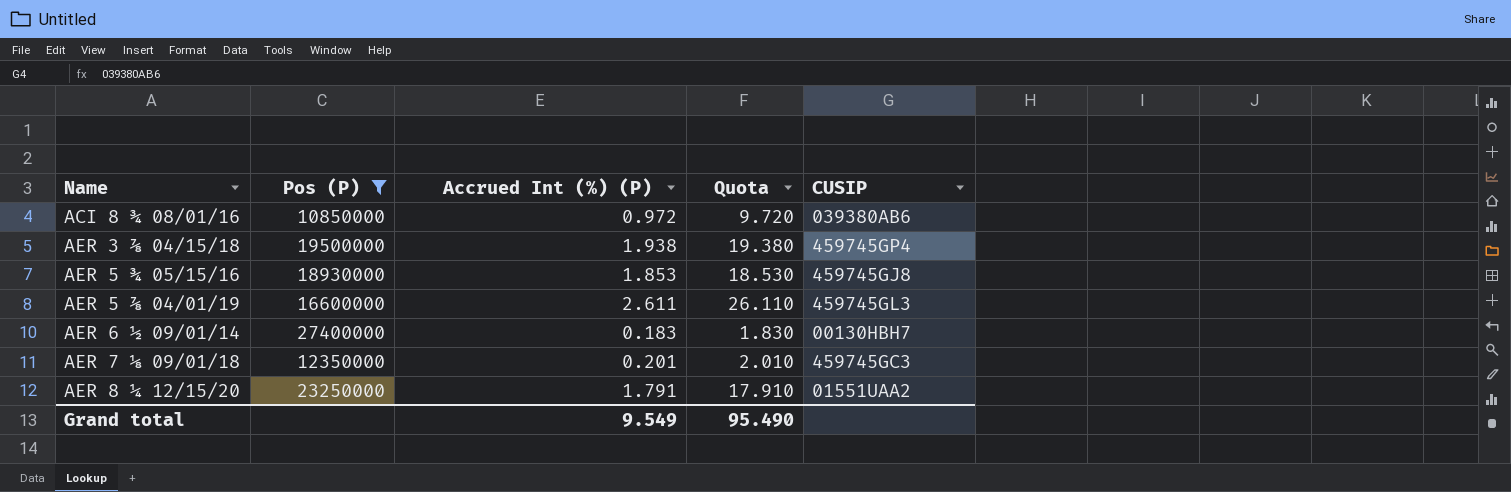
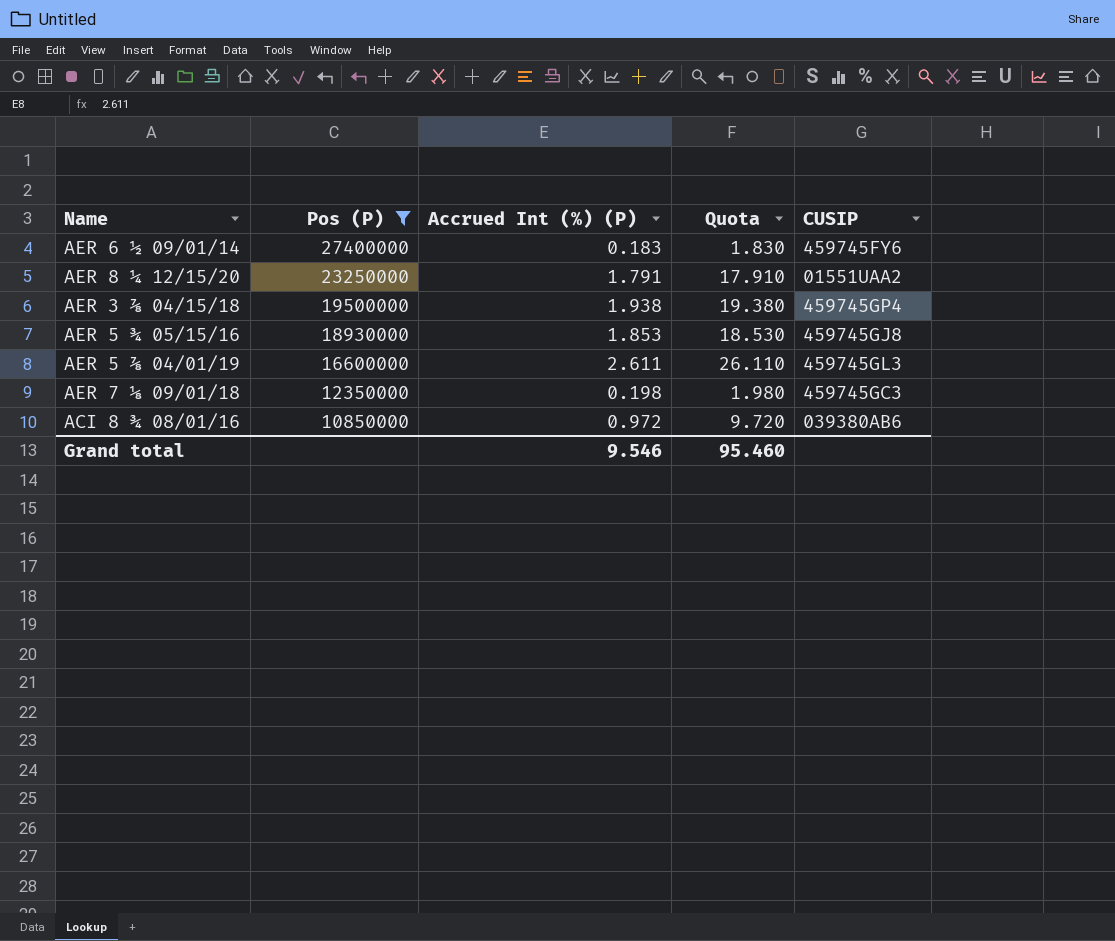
row order: Name ascending -> Pos (P) descending
AER 6 ½ 09/01/14 | CUSIP: 00130HBH7 -> 459745FY6
AER 7 ⅛ 09/01/18 | Accrued Int (%) (P): 0.201 -> 0.198
AER 7 ⅛ 09/01/18 | Quota: 2.010 -> 1.980
Grand total | Accrued Int (%) (P): 9.549 -> 9.546
Grand total | Quota: 95.490 -> 95.460

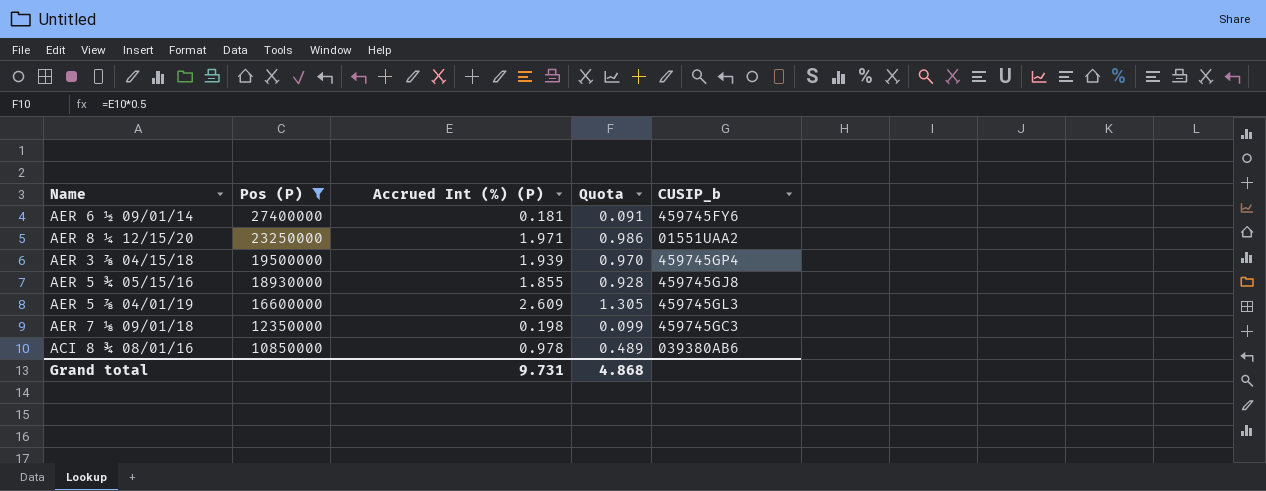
column Quota | formula: [Accrued Int (%) (P)] * 10 -> [Accrued Int (%) (P)] * 0.5
column name: CUSIP -> CUSIP_b
AER 6 ½ 09/01/14 | Accrued Int (%) (P): 0.183 -> 0.181
AER 8 ¼ 12/15/20 | Accrued Int (%) (P): 1.791 -> 1.971
AER 3 ⅞ 04/15/18 | Accrued Int (%) (P): 1.938 -> 1.939
AER 5 ¾ 05/15/16 | Accrued Int (%) (P): 1.853 -> 1.855
AER 5 ⅞ 04/01/19 | Accrued Int (%) (P): 2.611 -> 2.609
ACI 8 ¾ 08/01/16 | Accrued Int (%) (P): 0.972 -> 0.978
Grand total | Accrued Int (%) (P): 9.546 -> 9.731
Grand total | Quota: 95.460 -> 4.868

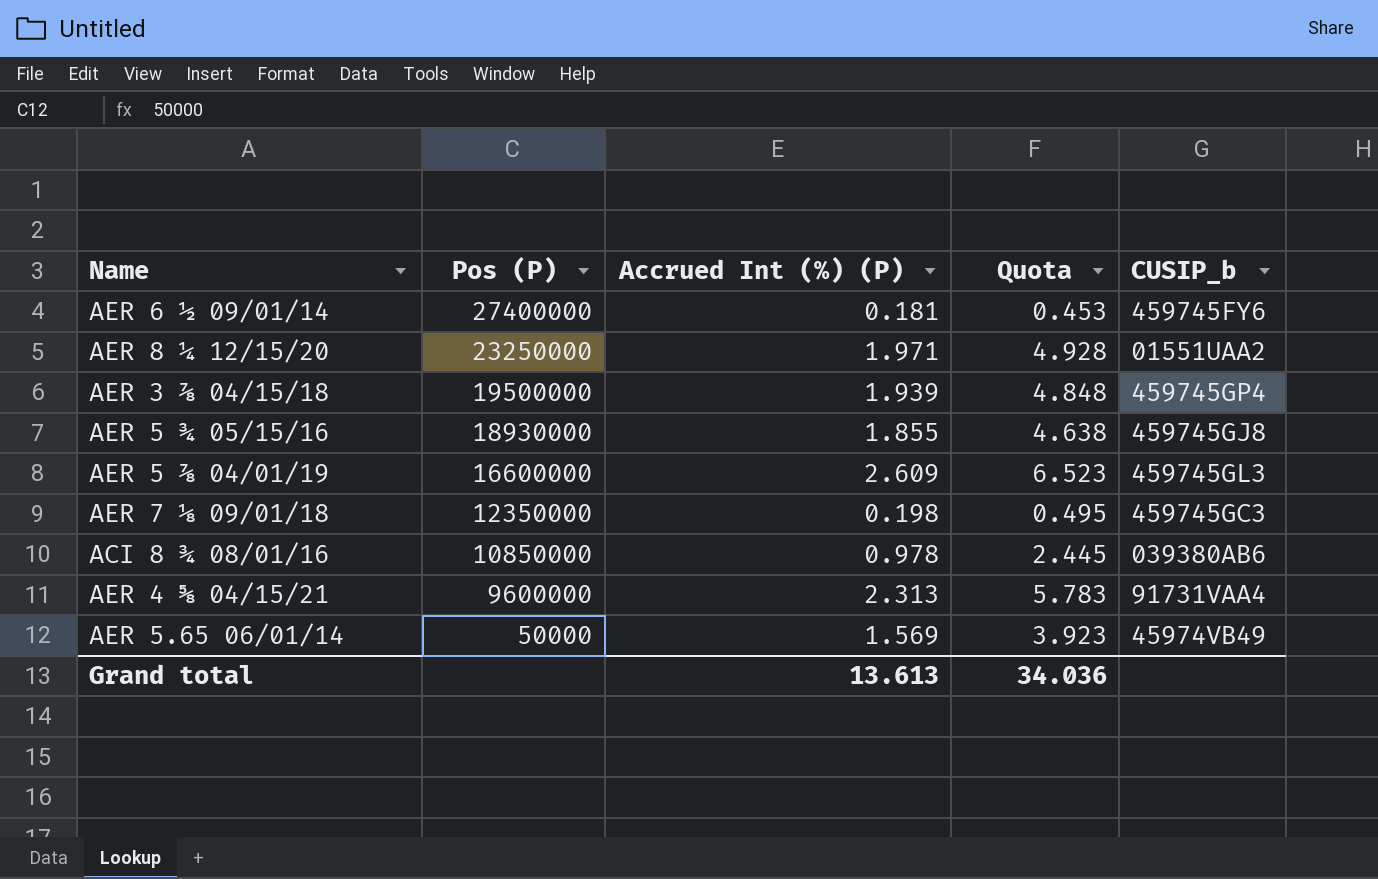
filter: Pos (P) >= 10850000 -> none
column Quota | formula: [Accrued Int (%) (P)] * 0.5 -> [Accrued Int (%) (P)] * 2.5
Grand total | Accrued Int (%) (P): 9.731 -> 13.613
Grand total | Quota: 4.868 -> 34.036

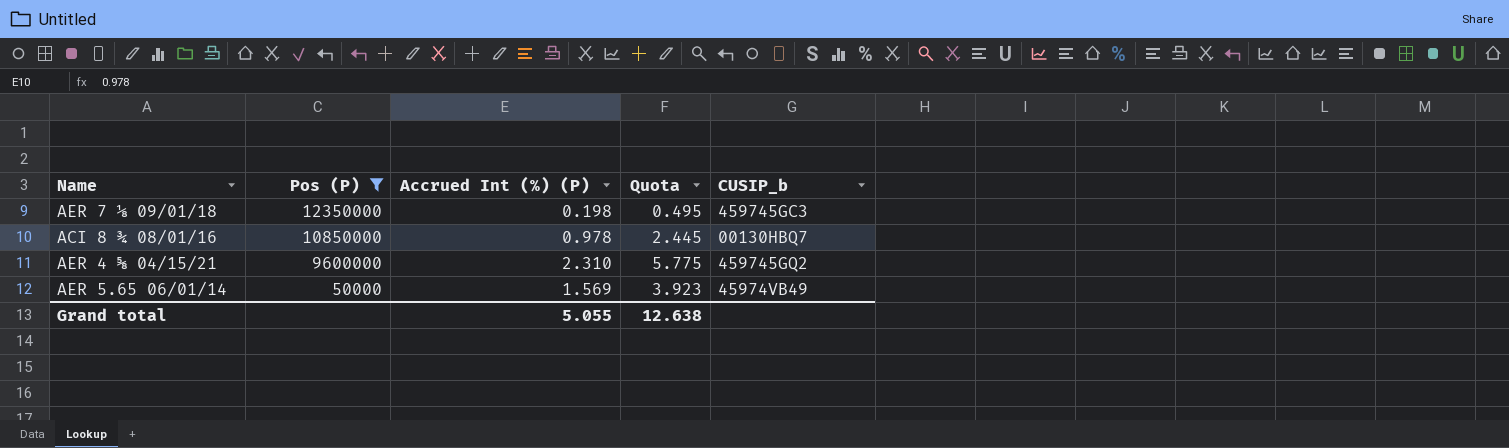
filter: none -> Pos (P) <= 12350000
ACI 8 ¾ 08/01/16 | CUSIP_b: 039380AB6 -> 00130HBQ7
AER 4 ⅝ 04/15/21 | Accrued Int (%) (P): 2.313 -> 2.310
AER 4 ⅝ 04/15/21 | Quota: 5.783 -> 5.775
AER 4 ⅝ 04/15/21 | CUSIP_b: 91731VAA4 -> 459745GQ2
Grand total | Accrued Int (%) (P): 13.613 -> 5.055
Grand total | Quota: 34.036 -> 12.638

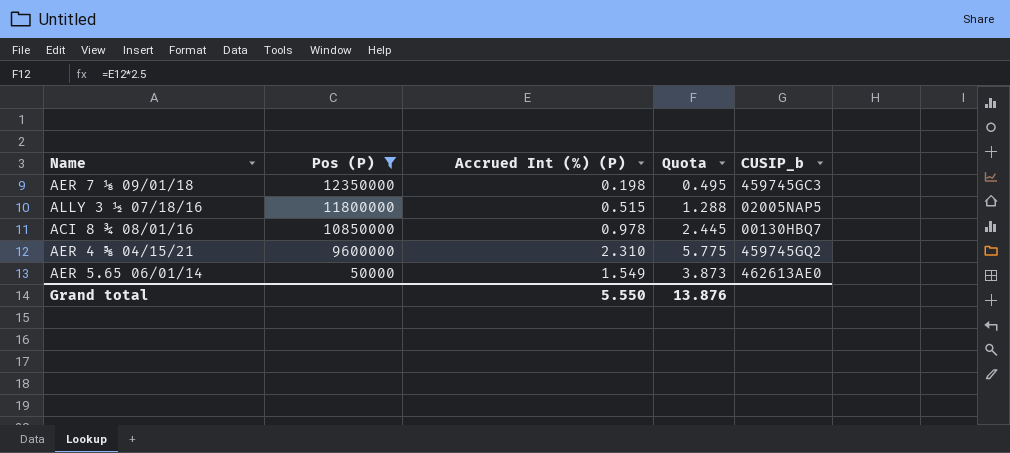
row ALLY 3 ½ 07/18/16: none -> 11800000 | 0.515 | 1.288 | 02005NAP5
AER 5.65 06/01/14 | Accrued Int (%) (P): 1.569 -> 1.549
AER 5.65 06/01/14 | Quota: 3.923 -> 3.873
AER 5.65 06/01/14 | CUSIP_b: 45974VB49 -> 462613AE0
Grand total | Accrued Int (%) (P): 5.055 -> 5.550
Grand total | Quota: 12.638 -> 13.876

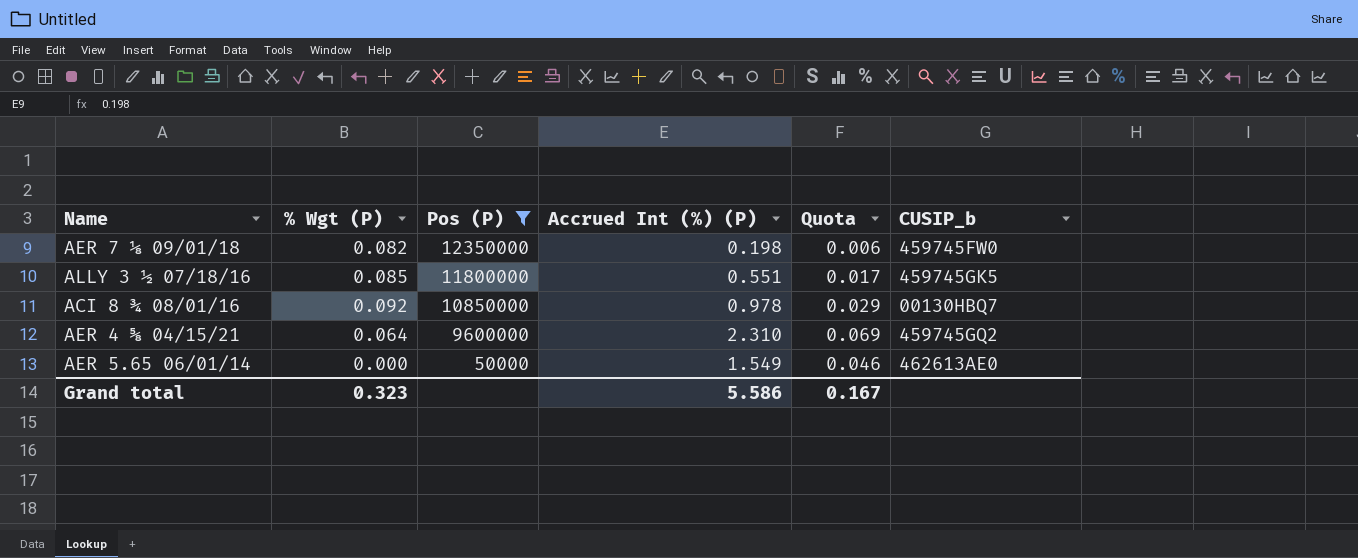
column % Wgt (P) | position: none -> 2
column Quota | formula: [Accrued Int (%) (P)] * 2.5 -> [Accrued Int (%) (P)] * 0.03
AER 7 ⅛ 09/01/18 | CUSIP_b: 459745GC3 -> 459745FW0
ALLY 3 ½ 07/18/16 | Accrued Int (%) (P): 0.515 -> 0.551
ALLY 3 ½ 07/18/16 | CUSIP_b: 02005NAP5 -> 459745GK5
Grand total | Accrued Int (%) (P): 5.550 -> 5.586
Grand total | Quota: 13.876 -> 0.167

